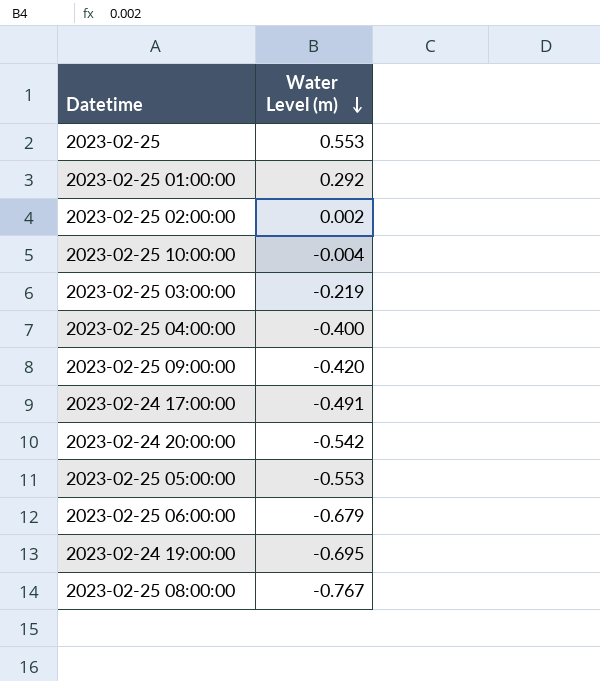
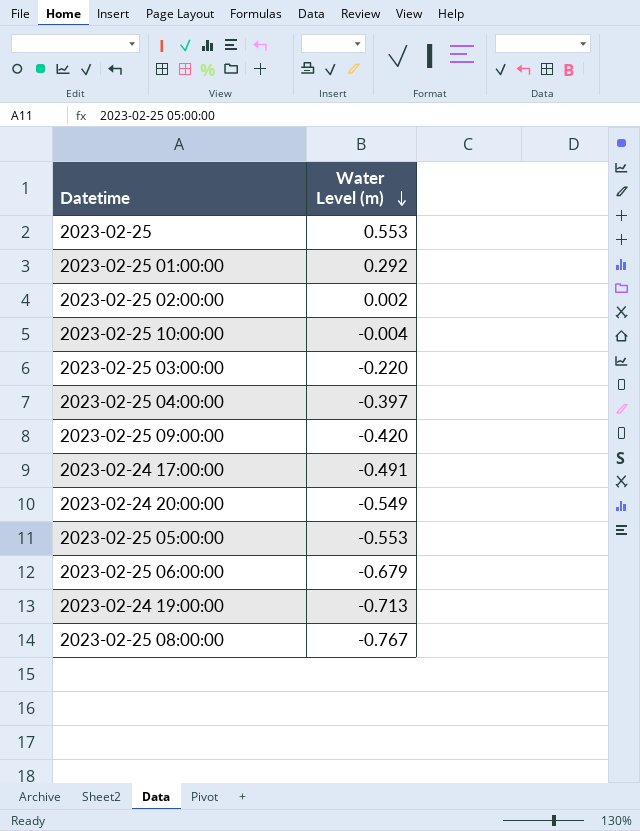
2023-02-25 03:00:00 | Water Level (m): -0.219 -> -0.220
2023-02-25 04:00:00 | Water Level (m): -0.400 -> -0.397
2023-02-24 20:00:00 | Water Level (m): -0.542 -> -0.549
2023-02-24 19:00:00 | Water Level (m): -0.695 -> -0.713

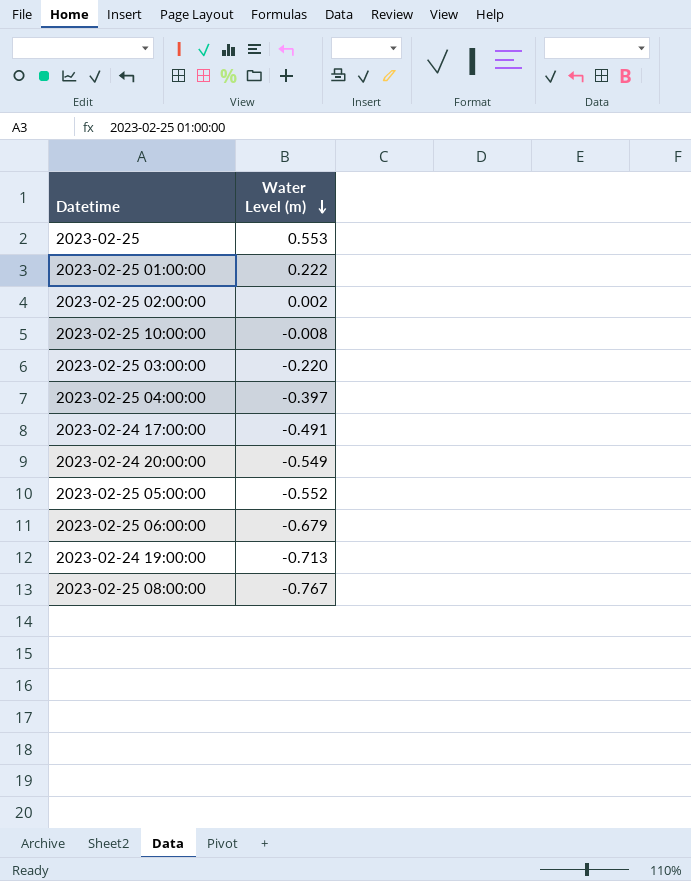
row 2023-02-25 09:00:00: -0.420 -> none
2023-02-25 01:00:00 | Water Level (m): 0.292 -> 0.222
2023-02-25 10:00:00 | Water Level (m): -0.004 -> -0.008
2023-02-25 05:00:00 | Water Level (m): -0.553 -> -0.552

